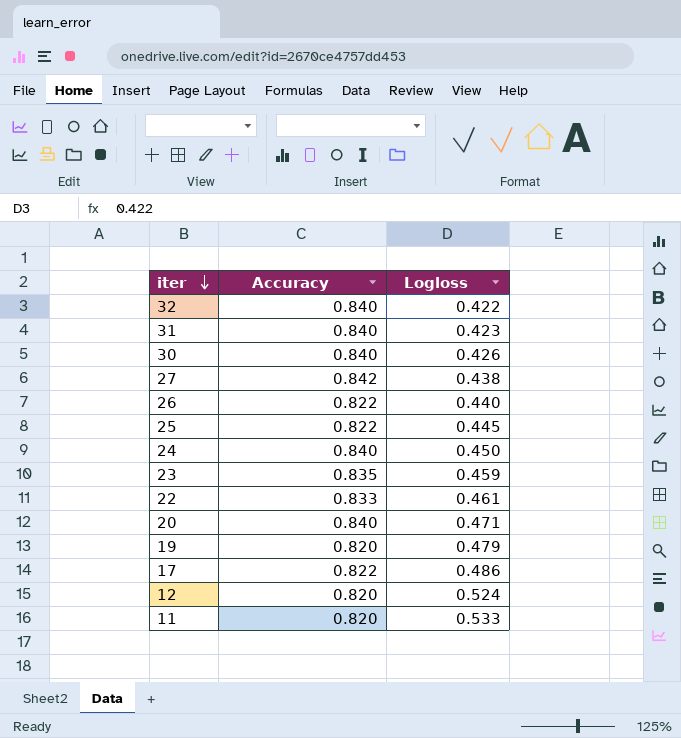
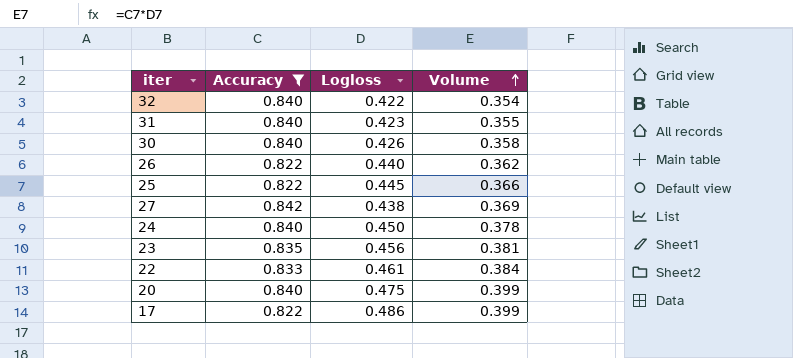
filter: none -> Accuracy != 0.820
row order: iter descending -> Volume ascending
column Volume | formula: none -> [Accuracy] * [Logloss]
23 | Logloss: 0.459 -> 0.456
20 | Logloss: 0.471 -> 0.475

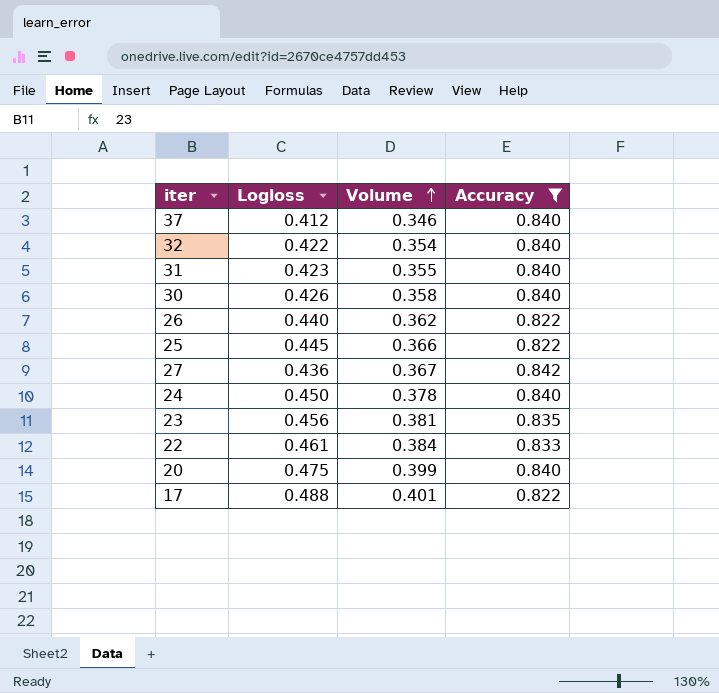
column Accuracy | position: 2 -> 4
row 37: none -> 0.412 | 0.346 | 0.840
27 | Logloss: 0.438 -> 0.436
27 | Volume: 0.369 -> 0.367
17 | Logloss: 0.486 -> 0.488
17 | Volume: 0.399 -> 0.401

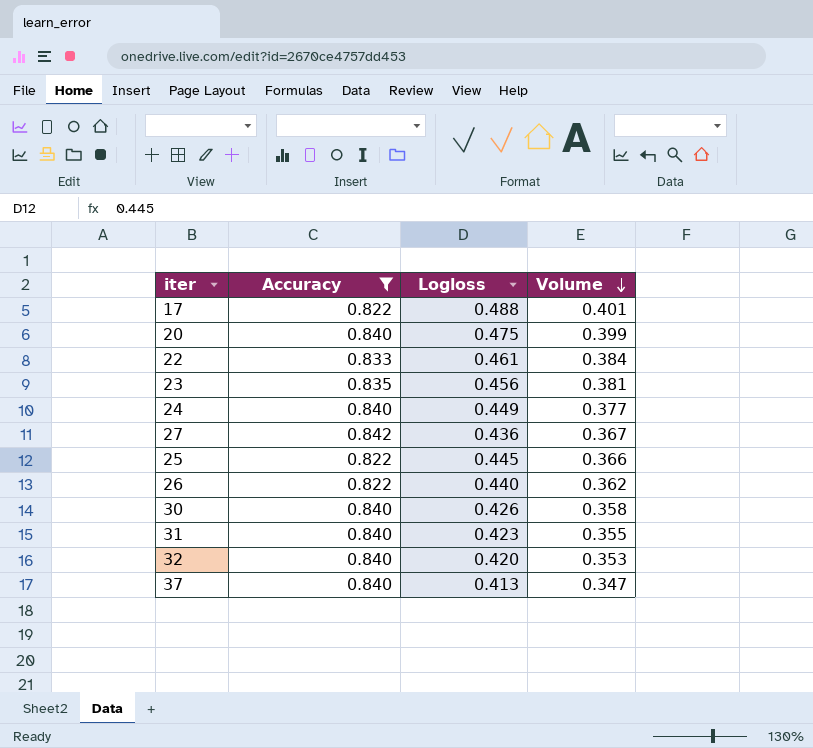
row order: Volume ascending -> Volume descending
column Accuracy | position: 4 -> 2
24 | Logloss: 0.450 -> 0.449
24 | Volume: 0.378 -> 0.377
32 | Logloss: 0.422 -> 0.420
32 | Volume: 0.354 -> 0.353
37 | Logloss: 0.412 -> 0.413
37 | Volume: 0.346 -> 0.347

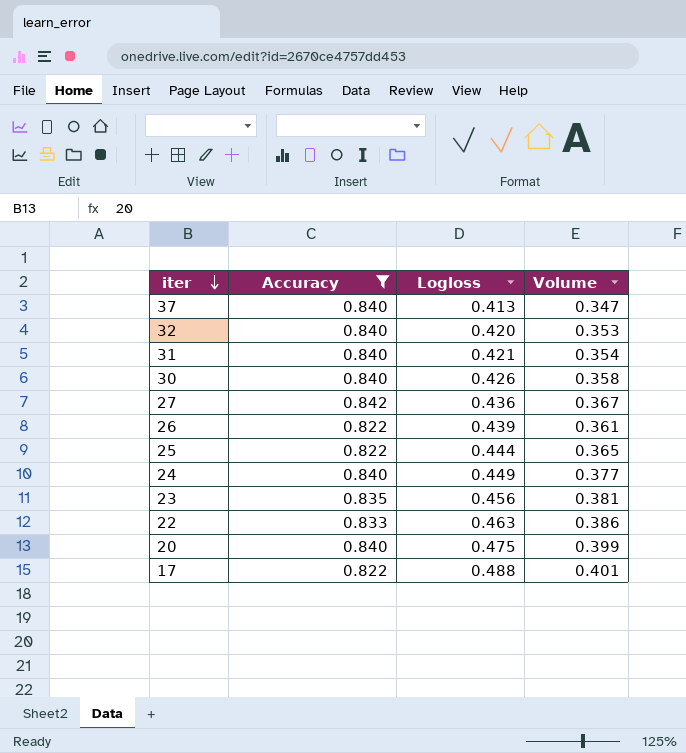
row order: Volume descending -> iter descending
31 | Logloss: 0.423 -> 0.421
31 | Volume: 0.355 -> 0.354
26 | Logloss: 0.440 -> 0.439
26 | Volume: 0.362 -> 0.361
25 | Logloss: 0.445 -> 0.444
25 | Volume: 0.366 -> 0.365
22 | Logloss: 0.461 -> 0.463
22 | Volume: 0.384 -> 0.386

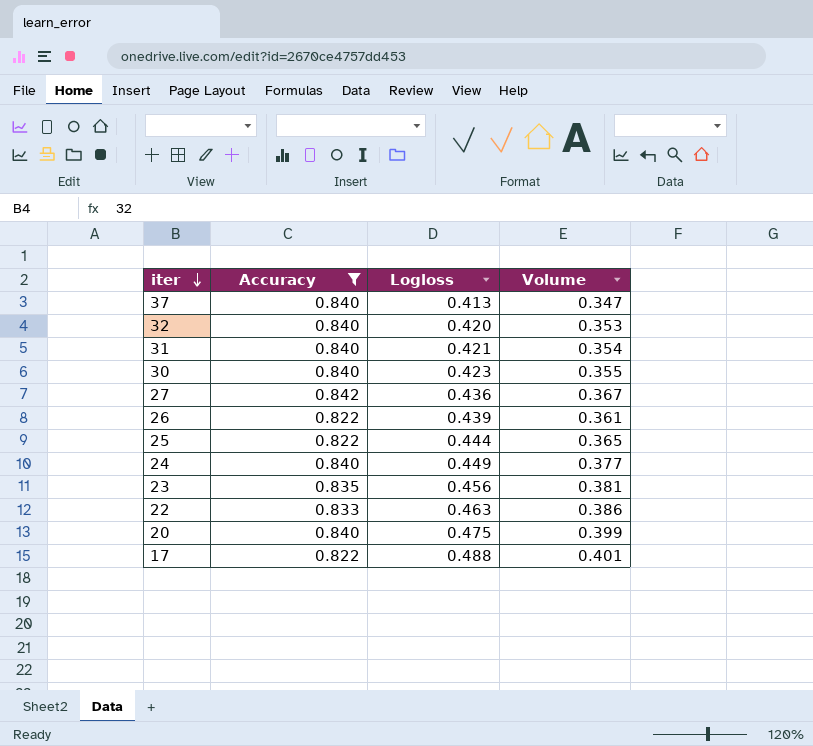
30 | Logloss: 0.426 -> 0.423
30 | Volume: 0.358 -> 0.355

